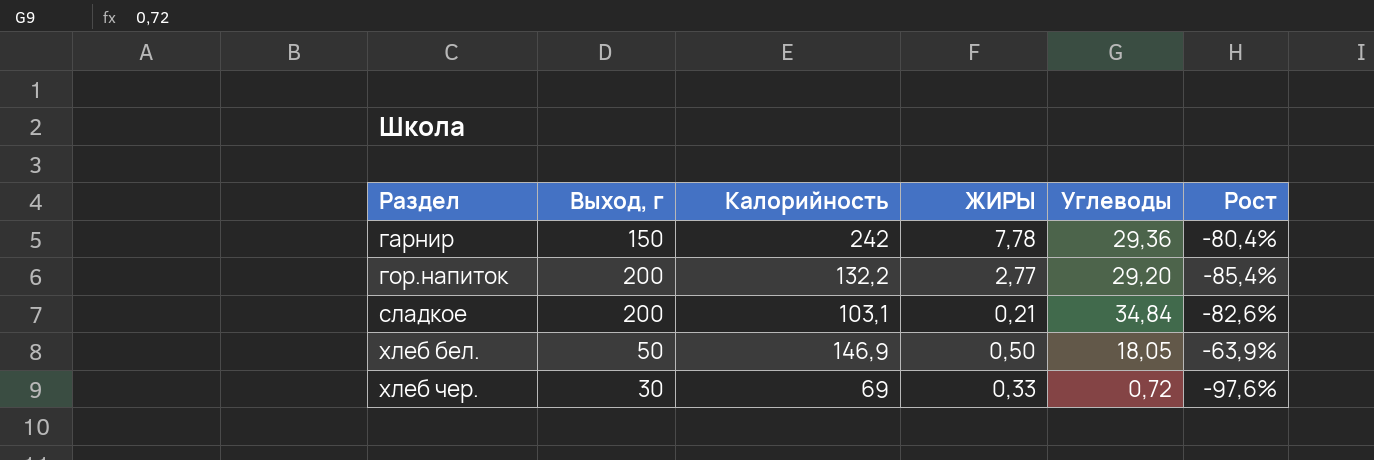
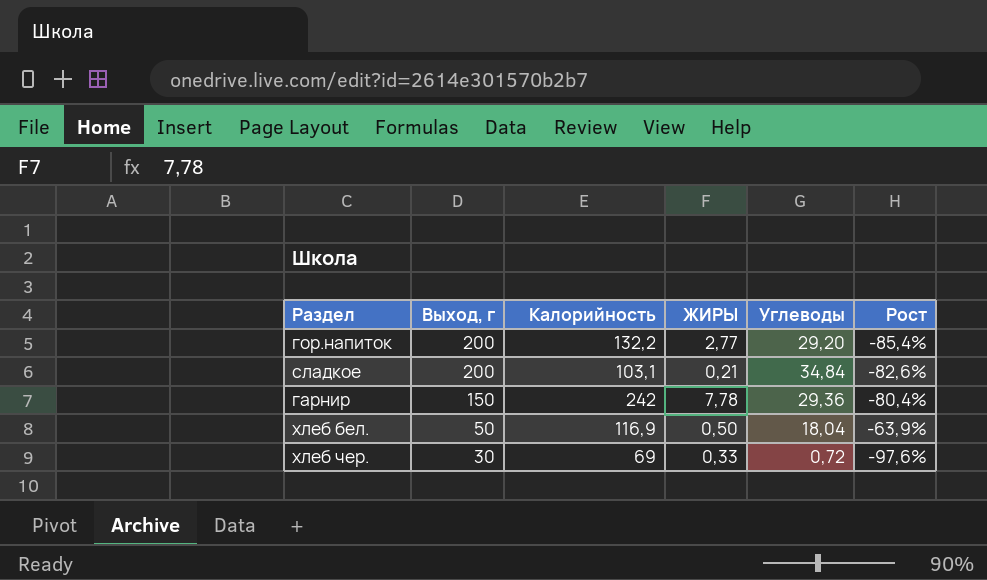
row order: Раздел ascending -> Выход, г descending
хлеб бел. | Калорийность: 146,9 -> 116,9
хлеб бел. | Углеводы: 18,05 -> 18,04

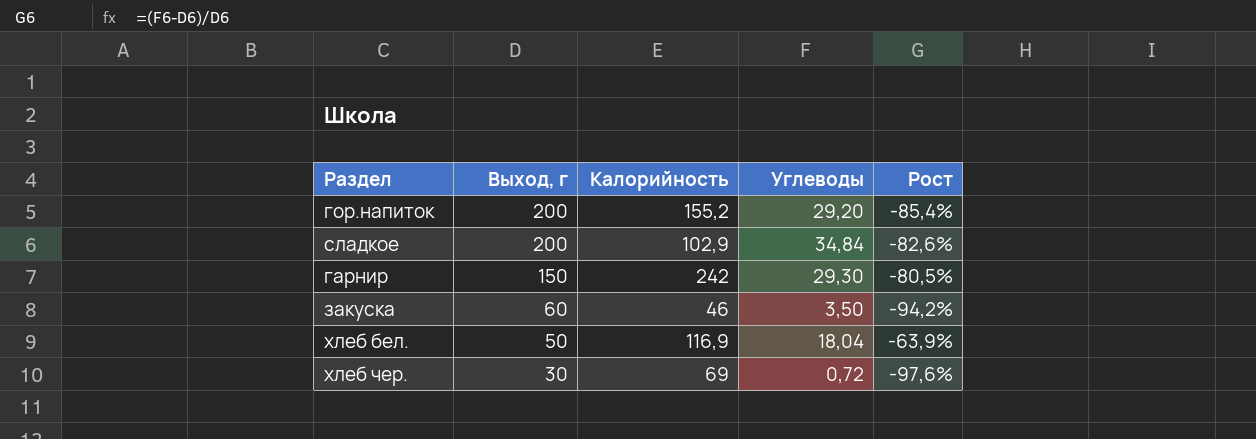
column ЖИРЫ | position: 4 -> none
гор.напиток | Калорийность: 132,2 -> 155,2
сладкое | Калорийность: 103,1 -> 102,9
гарнир | Углеводы: 29,36 -> 29,30
гарнир | Рост: -80,4% -> -80,5%
row закуска: none -> 60 | 46 | 3,50 | -94,2%

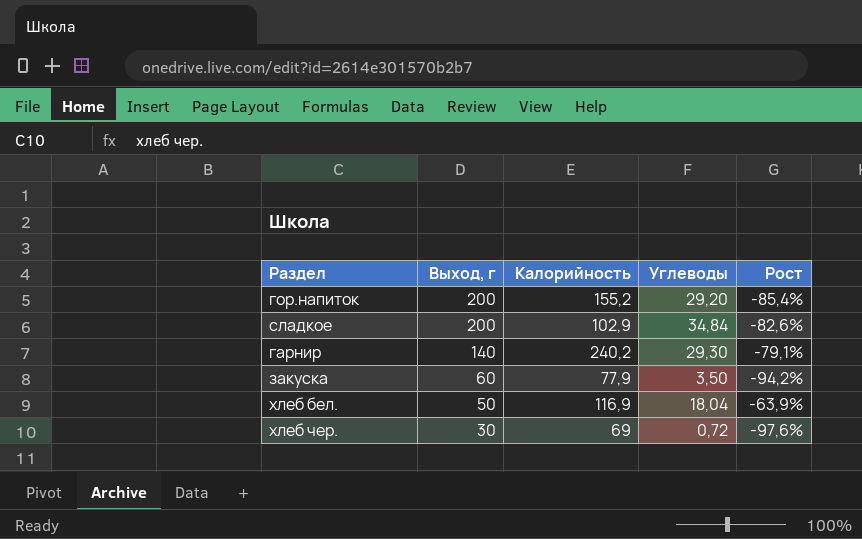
гарнир | Выход, г: 150 -> 140
гарнир | Калорийность: 242 -> 240,2
гарнир | Рост: -80,5% -> -79,1%
закуска | Калорийность: 46 -> 77,9

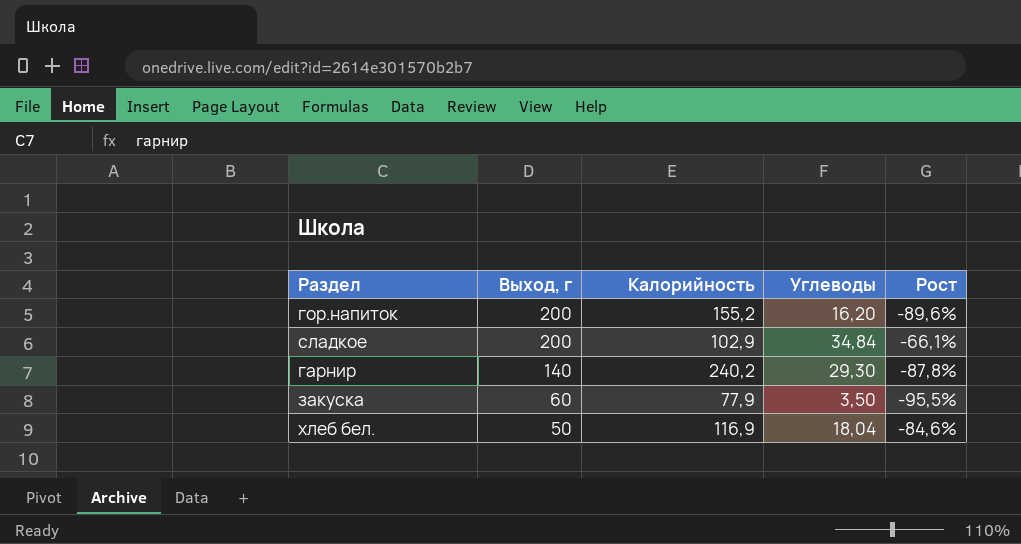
column Рост | formula: ([Углеводы] - [Выход, г]) / [Выход, г] -> ([Углеводы] - [Калорийность]) / [Калорийность]
row хлеб чер.: 30 | 69 | 0,72 | -97,6% -> none
гор.напиток | Углеводы: 29,20 -> 16,20

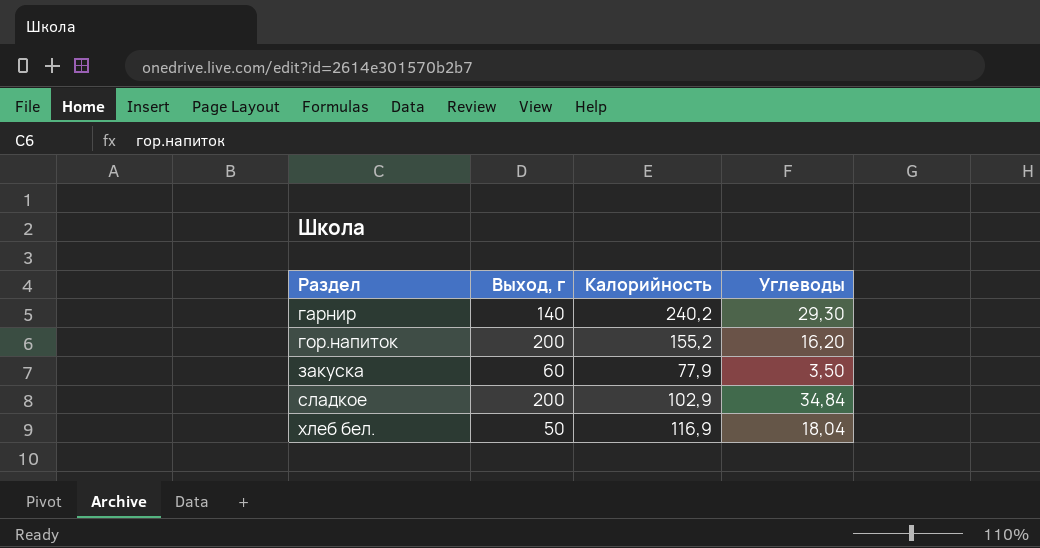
row order: Выход, г descending -> Раздел ascending
column Рост | formula: ([Углеводы] - [Калорийность]) / [Калорийность] -> none

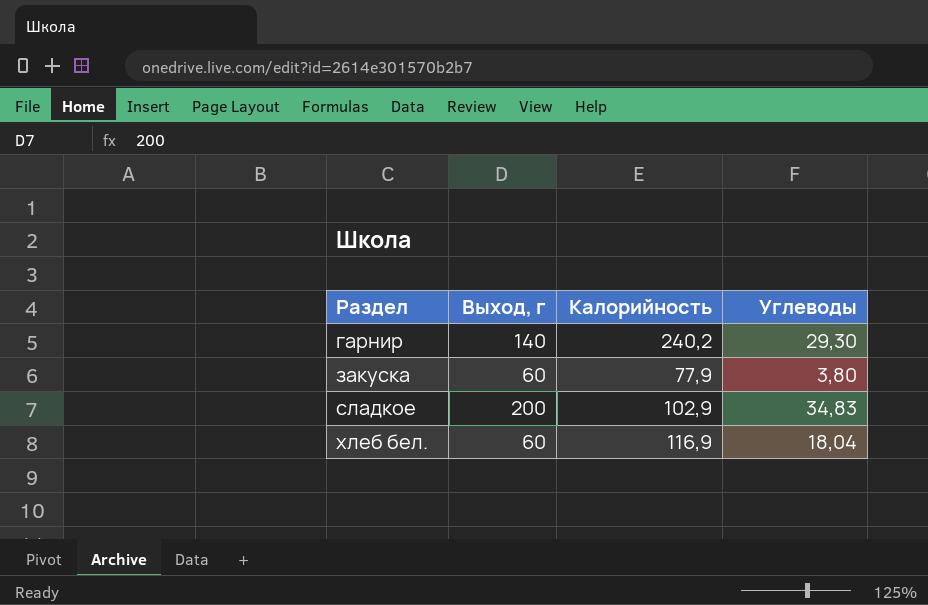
row гор.напиток: 200 | 155,2 | 16,20 -> none
закуска | Углеводы: 3,50 -> 3,80
сладкое | Углеводы: 34,84 -> 34,83
хлеб бел. | Выход, г: 50 -> 60

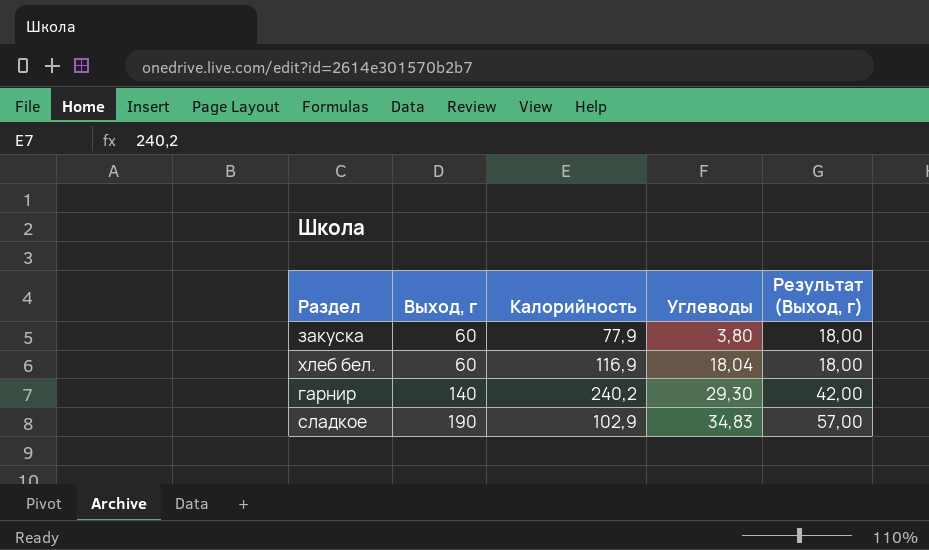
row order: Раздел ascending -> Выход, г ascending
column Результат (Выход, г) | formula: none -> [Выход, г] * 0,3
сладкое | Выход, г: 200 -> 190

